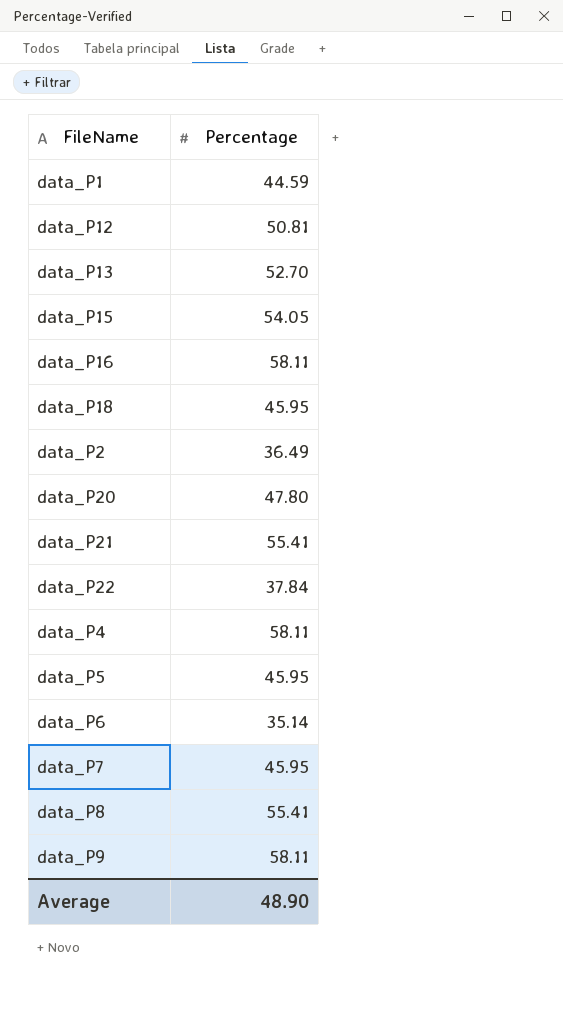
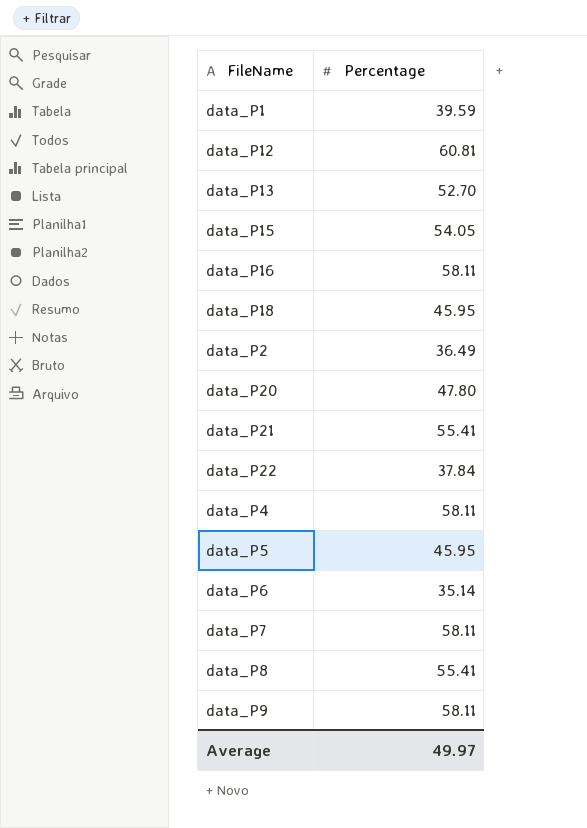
data_P1 | Percentage: 44.59 -> 39.59
data_P12 | Percentage: 50.81 -> 60.81
data_P7 | Percentage: 45.95 -> 58.11
Average | Percentage: 48.90 -> 49.97

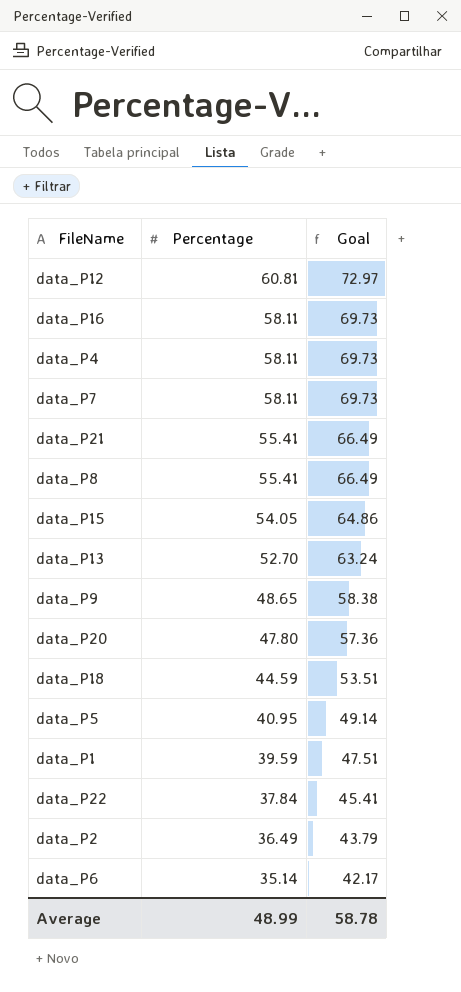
row order: none -> Percentage descending
column Goal | formula: none -> [Percentage] * 1.2
data_P9 | Percentage: 58.11 -> 48.65
data_P18 | Percentage: 45.95 -> 44.59
data_P5 | Percentage: 45.95 -> 40.95
Average | Percentage: 49.97 -> 48.99

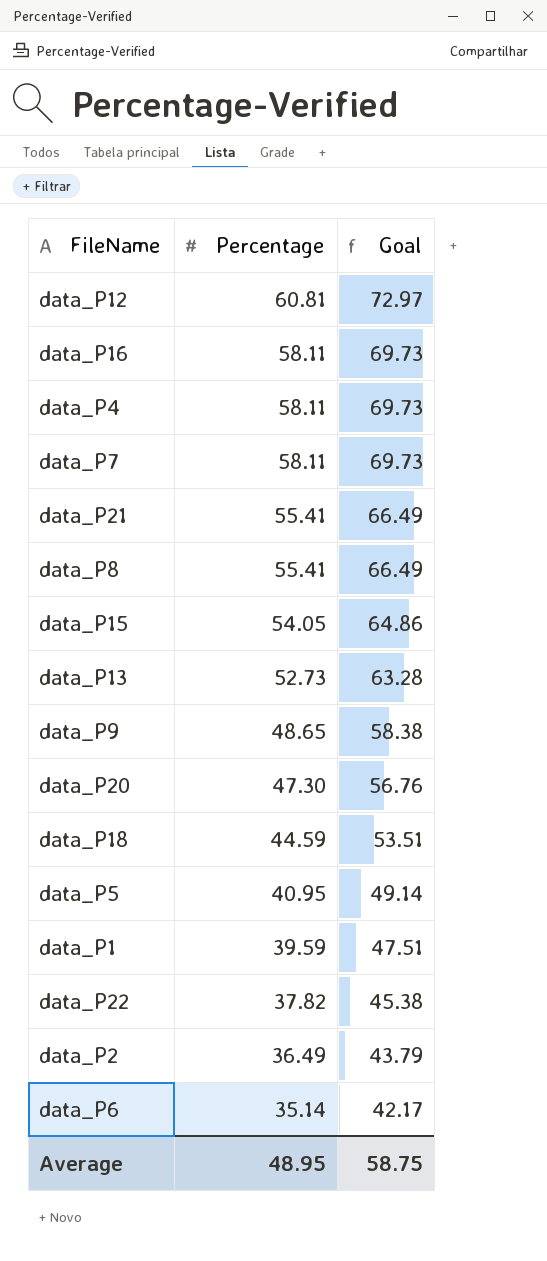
data_P13 | Percentage: 52.70 -> 52.73
data_P13 | Goal: 63.24 -> 63.28
data_P20 | Percentage: 47.80 -> 47.30
data_P20 | Goal: 57.36 -> 56.76
data_P22 | Percentage: 37.84 -> 37.82
data_P22 | Goal: 45.41 -> 45.38
Average | Percentage: 48.99 -> 48.95
Average | Goal: 58.78 -> 58.75

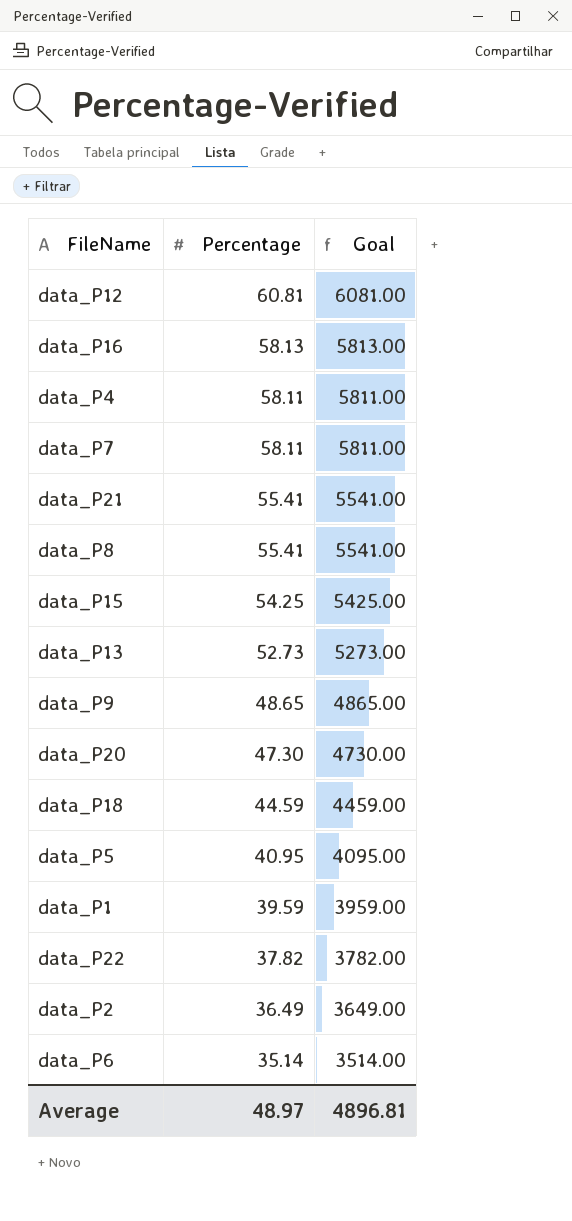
column Goal | formula: [Percentage] * 1.2 -> [Percentage] * 100
data_P16 | Percentage: 58.11 -> 58.13
data_P15 | Percentage: 54.05 -> 54.25
Average | Percentage: 48.95 -> 48.97
Average | Goal: 58.75 -> 4896.81

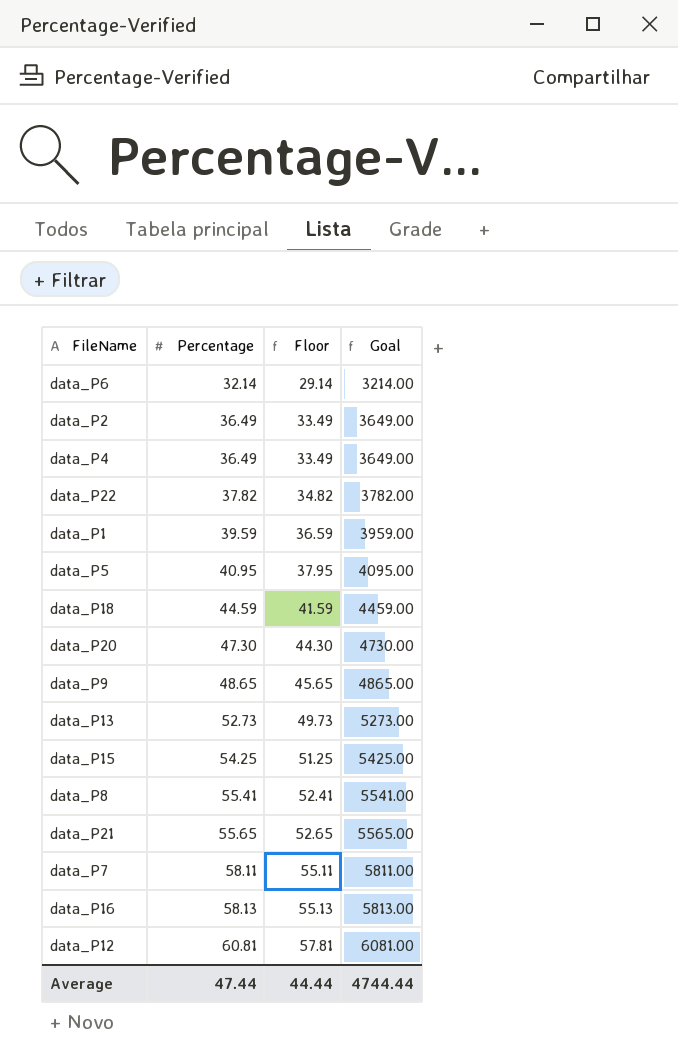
row order: Percentage descending -> Percentage ascending
column Floor | formula: none -> [Percentage] - 3
data_P6 | Percentage: 35.14 -> 32.14
data_P6 | Goal: 3514.00 -> 3214.00
data_P4 | Percentage: 58.11 -> 36.49
data_P4 | Goal: 5811.00 -> 3649.00
data_P21 | Percentage: 55.41 -> 55.65
data_P21 | Goal: 5541.00 -> 5565.00
Average | Percentage: 48.97 -> 47.44
Average | Goal: 4896.81 -> 4744.44

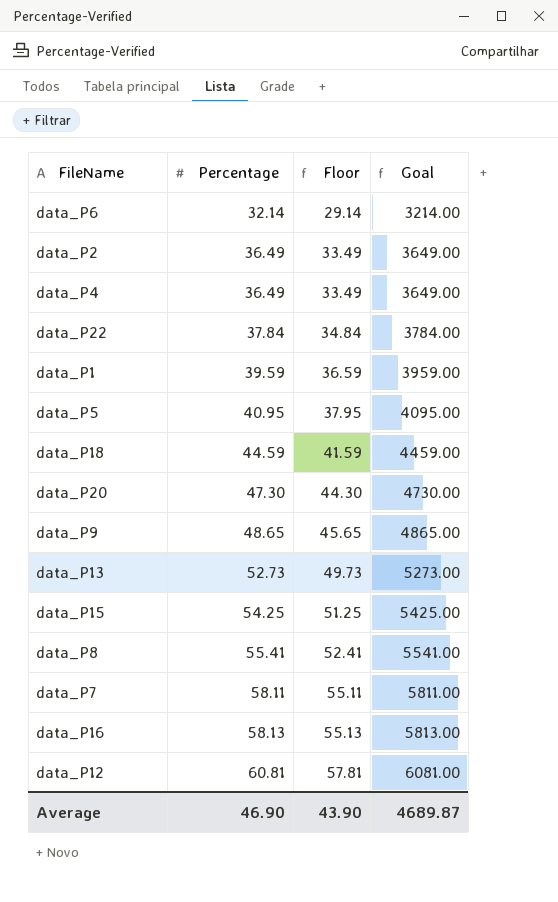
row data_P21: 55.65 | 52.65 | 5565.00 -> none
data_P22 | Percentage: 37.82 -> 37.84
data_P22 | Floor: 34.82 -> 34.84
data_P22 | Goal: 3782.00 -> 3784.00
Average | Percentage: 47.44 -> 46.90
Average | Floor: 44.44 -> 43.90
Average | Goal: 4744.44 -> 4689.87

